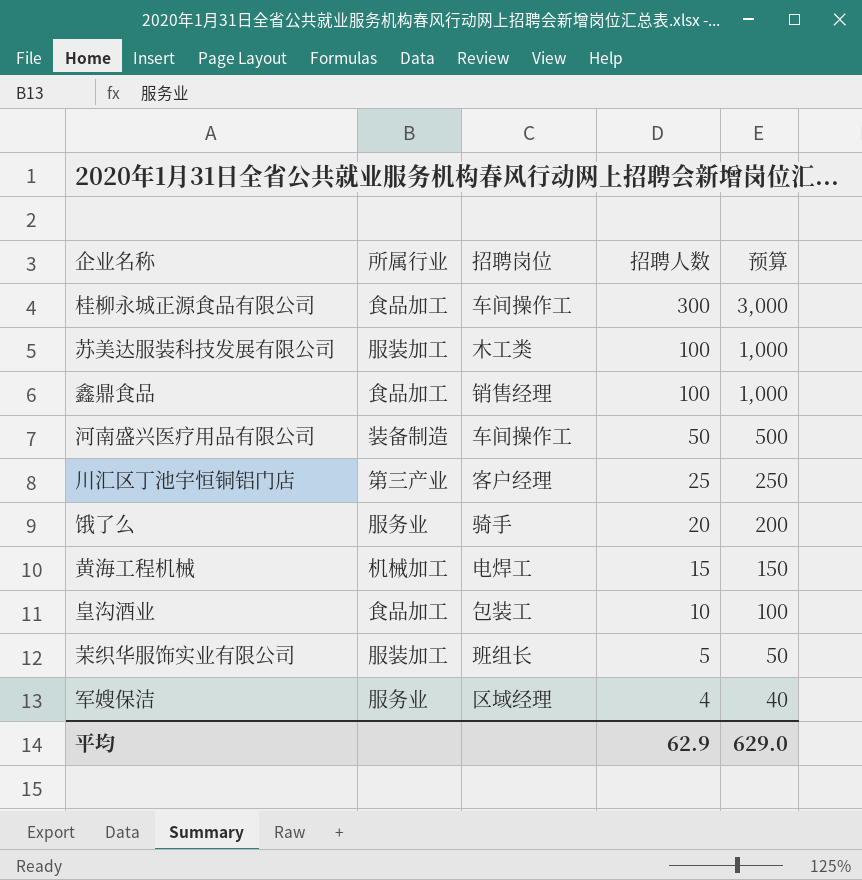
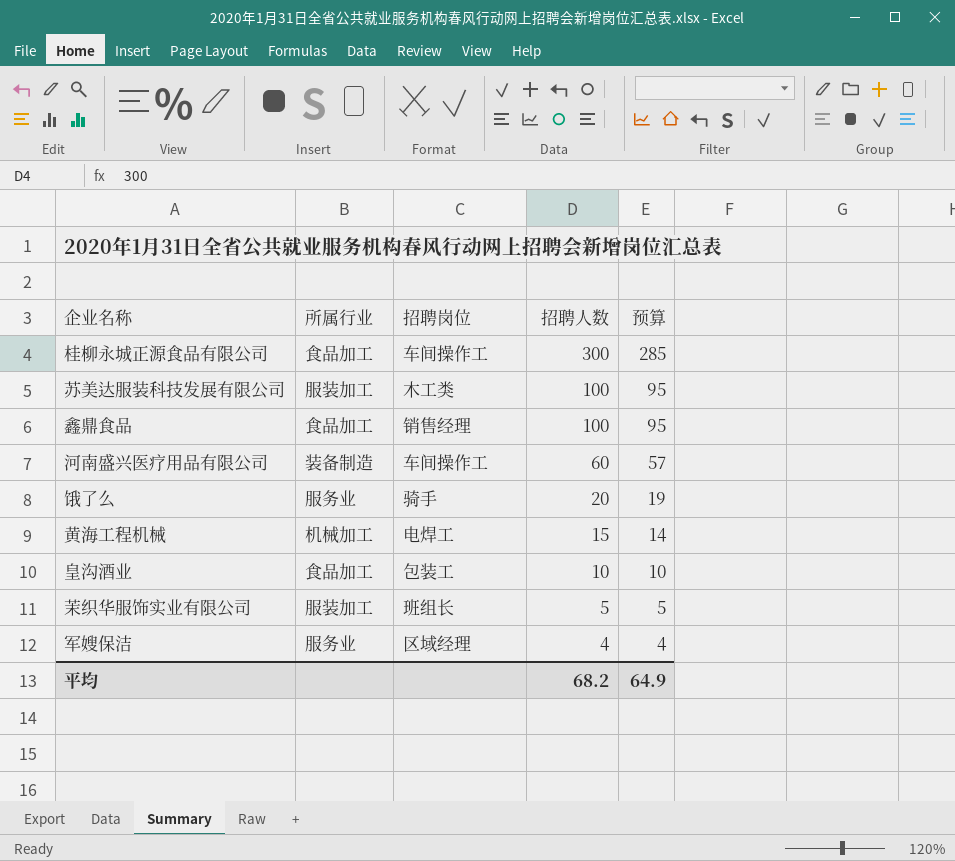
column 预算 | formula: [招聘人数] * 10 -> [招聘人数] * 0.95
row 川汇区丁池宇恒铜铝门店: 第三产业 | 客户经理 | 25 | 250 -> none
河南盛兴医疗用品有限公司 | 招聘人数: 50 -> 60
平均 | 招聘人数: 62.9 -> 68.2
平均 | 预算: 629.0 -> 64.9

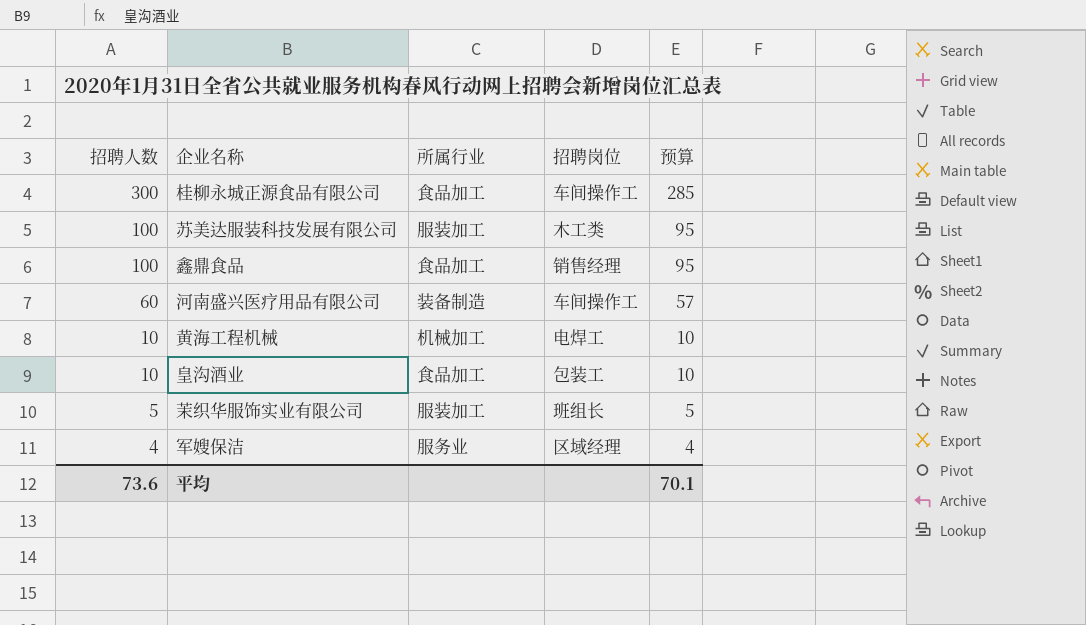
column 招聘人数 | position: 4 -> 1
row 饿了么: 服务业 | 骑手 | 20 | 19 -> none
黄海工程机械 | 招聘人数: 15 -> 10
黄海工程机械 | 预算: 14 -> 10
平均 | 招聘人数: 68.2 -> 73.6
平均 | 预算: 64.9 -> 70.1

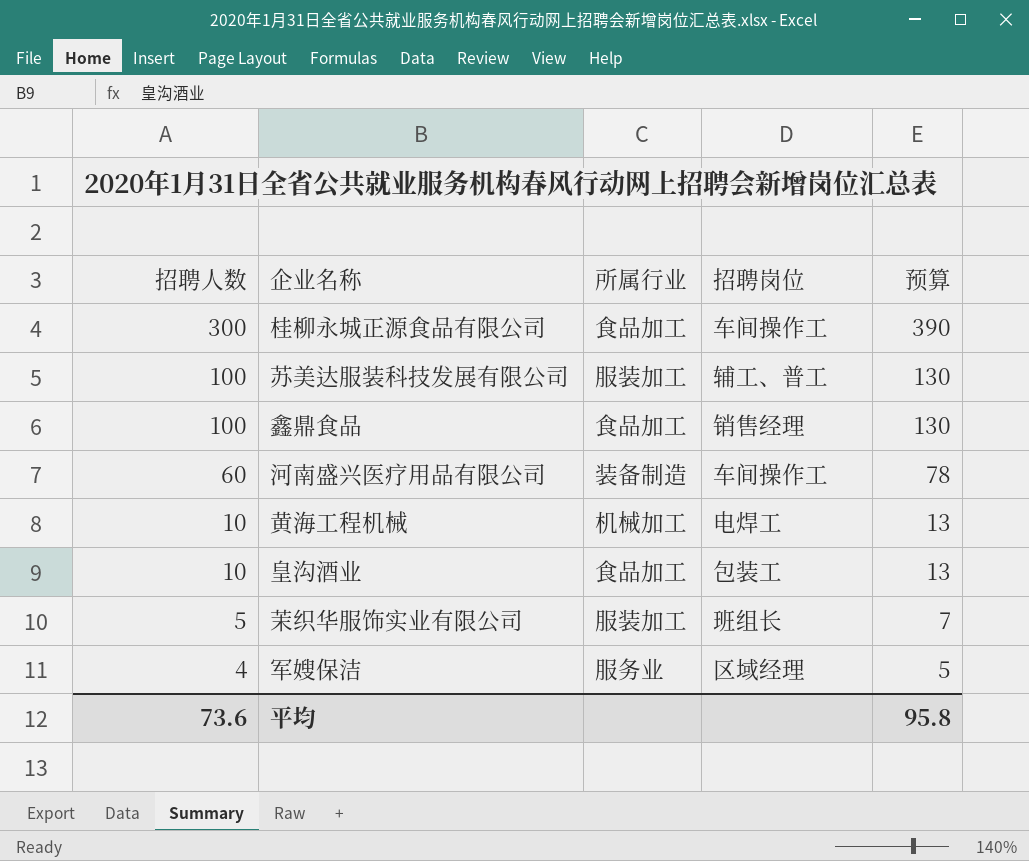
column 预算 | formula: [招聘人数] * 0.95 -> [招聘人数] * 1.3
苏美达服装科技发展有限公司 | 招聘岗位: 木工类 -> 辅工、普工
平均 | 预算: 70.1 -> 95.8

